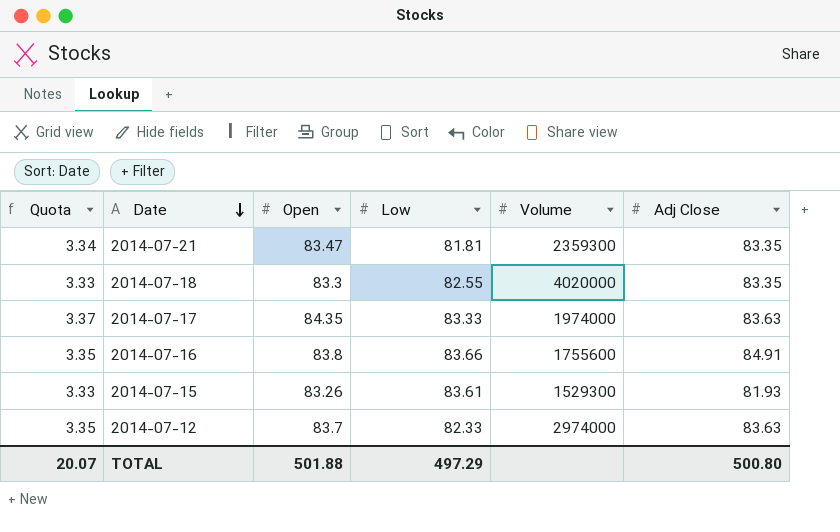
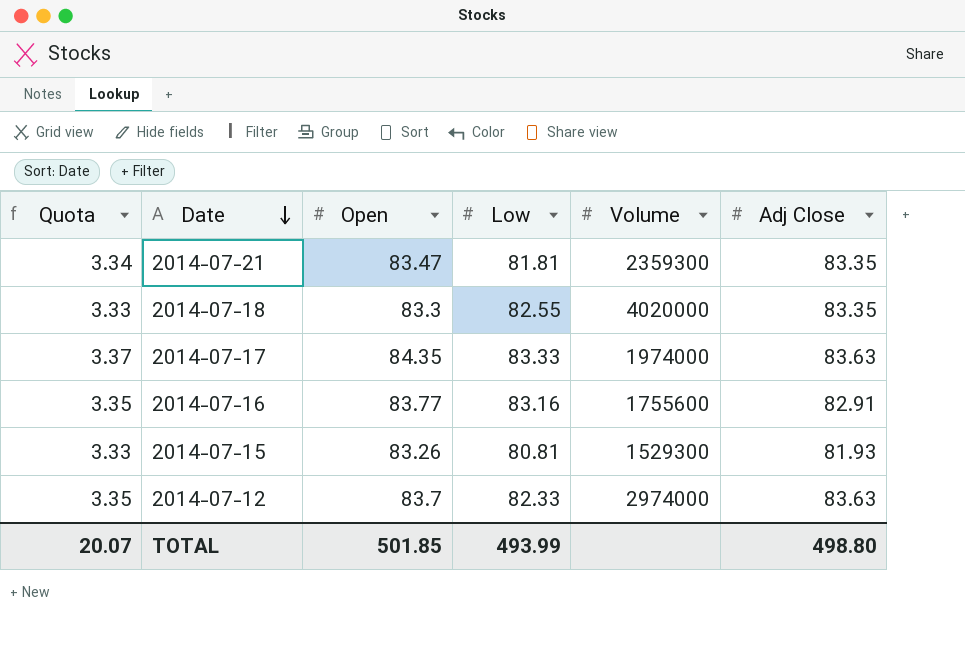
2014-07-16 | Open: 83.8 -> 83.77
2014-07-16 | Low: 83.66 -> 83.16
2014-07-16 | Adj Close: 84.91 -> 82.91
2014-07-15 | Low: 83.61 -> 80.81
TOTAL | Open: 501.88 -> 501.85
TOTAL | Low: 497.29 -> 493.99
TOTAL | Adj Close: 500.80 -> 498.80

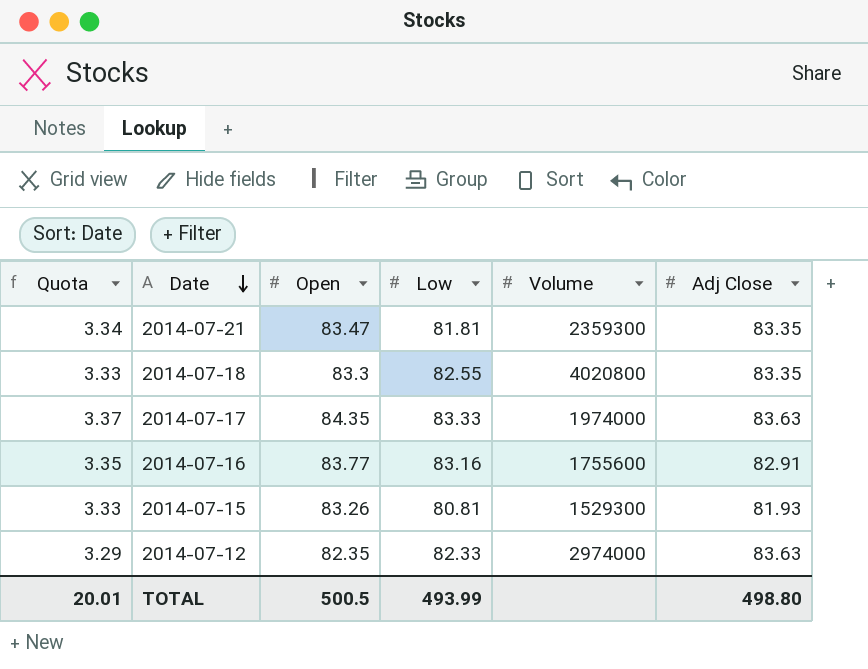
2014-07-18 | Volume: 4020000 -> 4020800
2014-07-12 | Quota: 3.35 -> 3.29
2014-07-12 | Open: 83.7 -> 82.35
TOTAL | Quota: 20.07 -> 20.01
TOTAL | Open: 501.85 -> 500.5

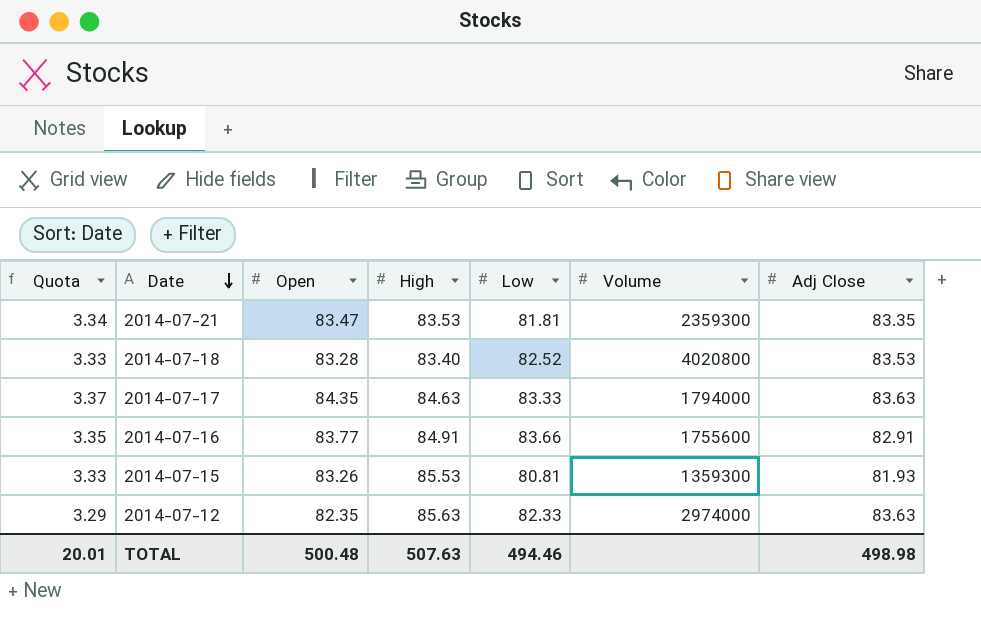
column High | position: none -> 4
2014-07-18 | Open: 83.3 -> 83.28
2014-07-18 | Low: 82.55 -> 82.52
2014-07-18 | Adj Close: 83.35 -> 83.53
2014-07-17 | Volume: 1974000 -> 1794000
2014-07-16 | Low: 83.16 -> 83.66
2014-07-15 | Volume: 1529300 -> 1359300
TOTAL | Open: 500.5 -> 500.48
TOTAL | Low: 493.99 -> 494.46
TOTAL | Adj Close: 498.80 -> 498.98

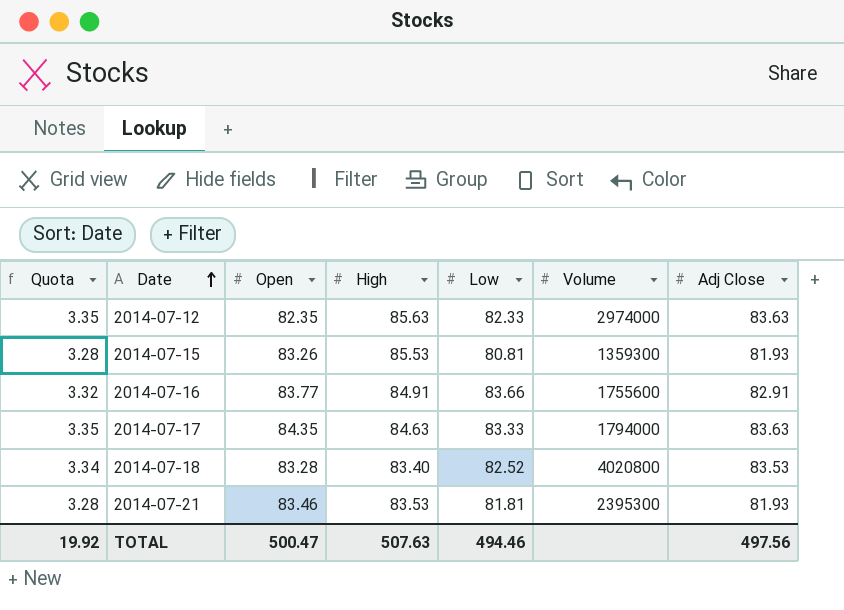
row order: Date descending -> Date ascending
column Quota | formula: [Open] * 0.04 -> [Adj Close] * 0.04
2014-07-21 | Open: 83.47 -> 83.46
2014-07-21 | Volume: 2359300 -> 2395300
2014-07-21 | Adj Close: 83.35 -> 81.93
TOTAL | Quota: 20.01 -> 19.92
TOTAL | Open: 500.48 -> 500.47
TOTAL | Adj Close: 498.98 -> 497.56

